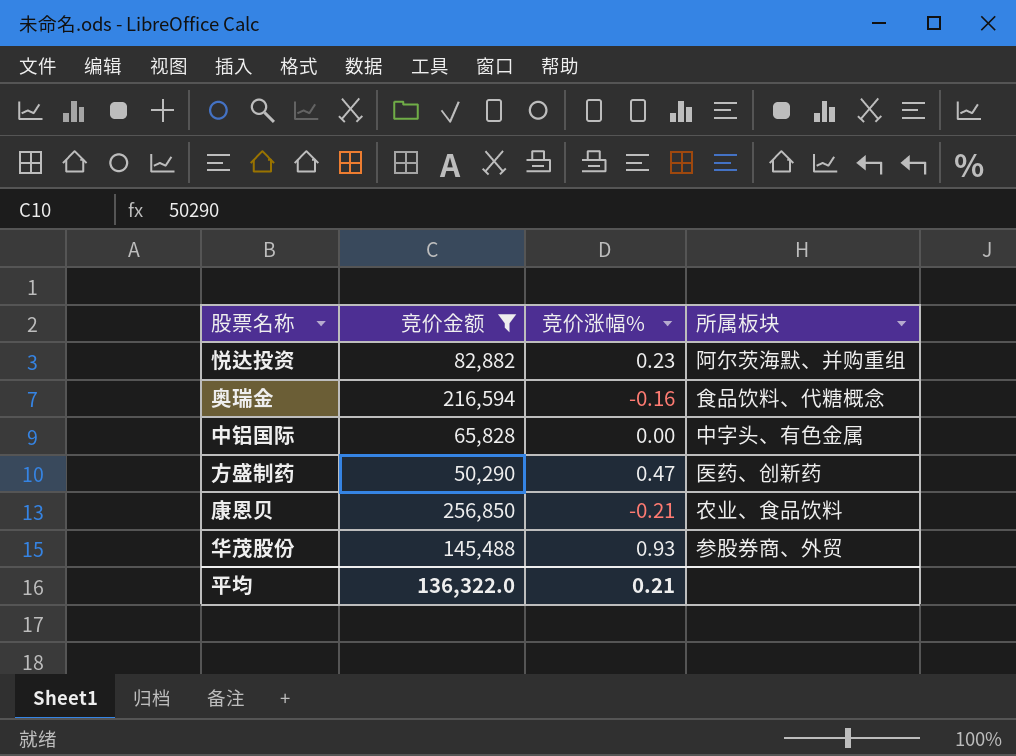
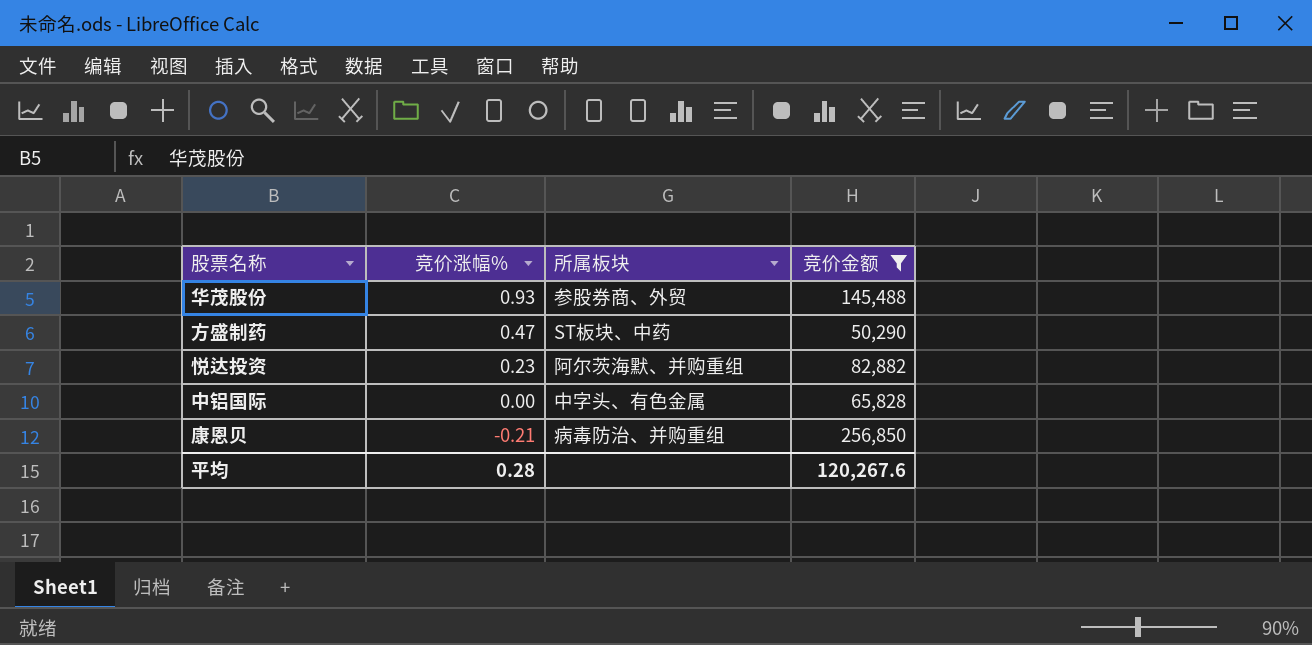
row order: none -> 竞价涨幅% descending
column 竞价金额 | position: 2 -> 4
row 奥瑞金: 216,594 | -0.16 | 食品饮料、代糖概念 -> none
方盛制药 | 所属板块: 医药、创新药 -> ST板块、中药
康恩贝 | 所属板块: 农业、食品饮料 -> 病毒防治、并购重组
平均 | 竞价涨幅%: 0.21 -> 0.28
平均 | 竞价金额: 136,322.0 -> 120,267.6

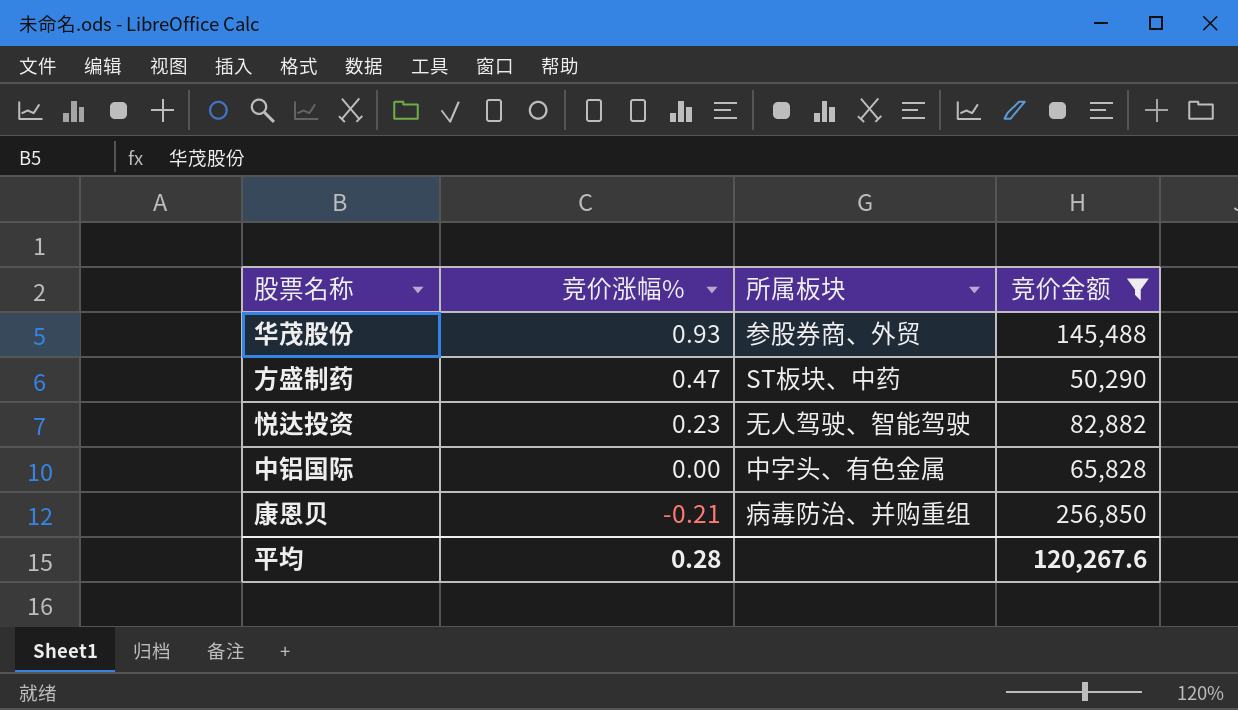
悦达投资 | 所属板块: 阿尔茨海默、并购重组 -> 无人驾驶、智能驾驶

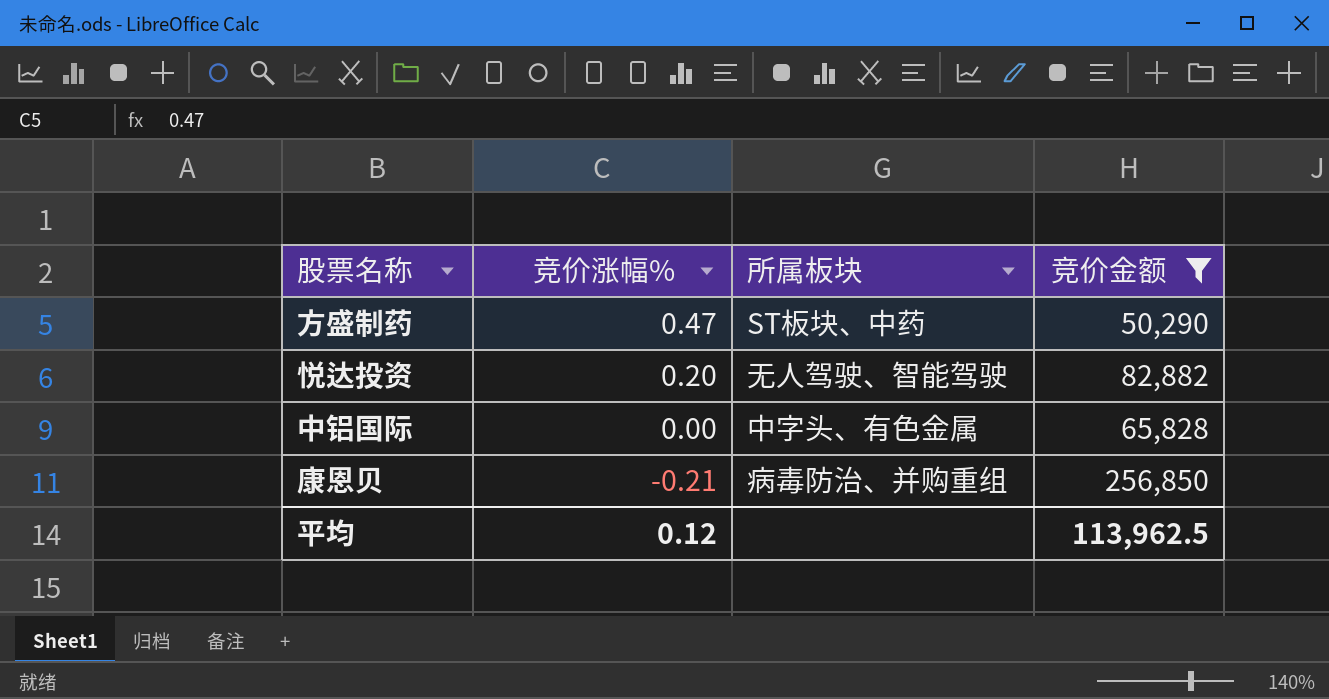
row 华茂股份: 0.93 | 参股券商、外贸 | 145,488 -> none
悦达投资 | 竞价涨幅%: 0.23 -> 0.20
平均 | 竞价涨幅%: 0.28 -> 0.12
平均 | 竞价金额: 120,267.6 -> 113,962.5

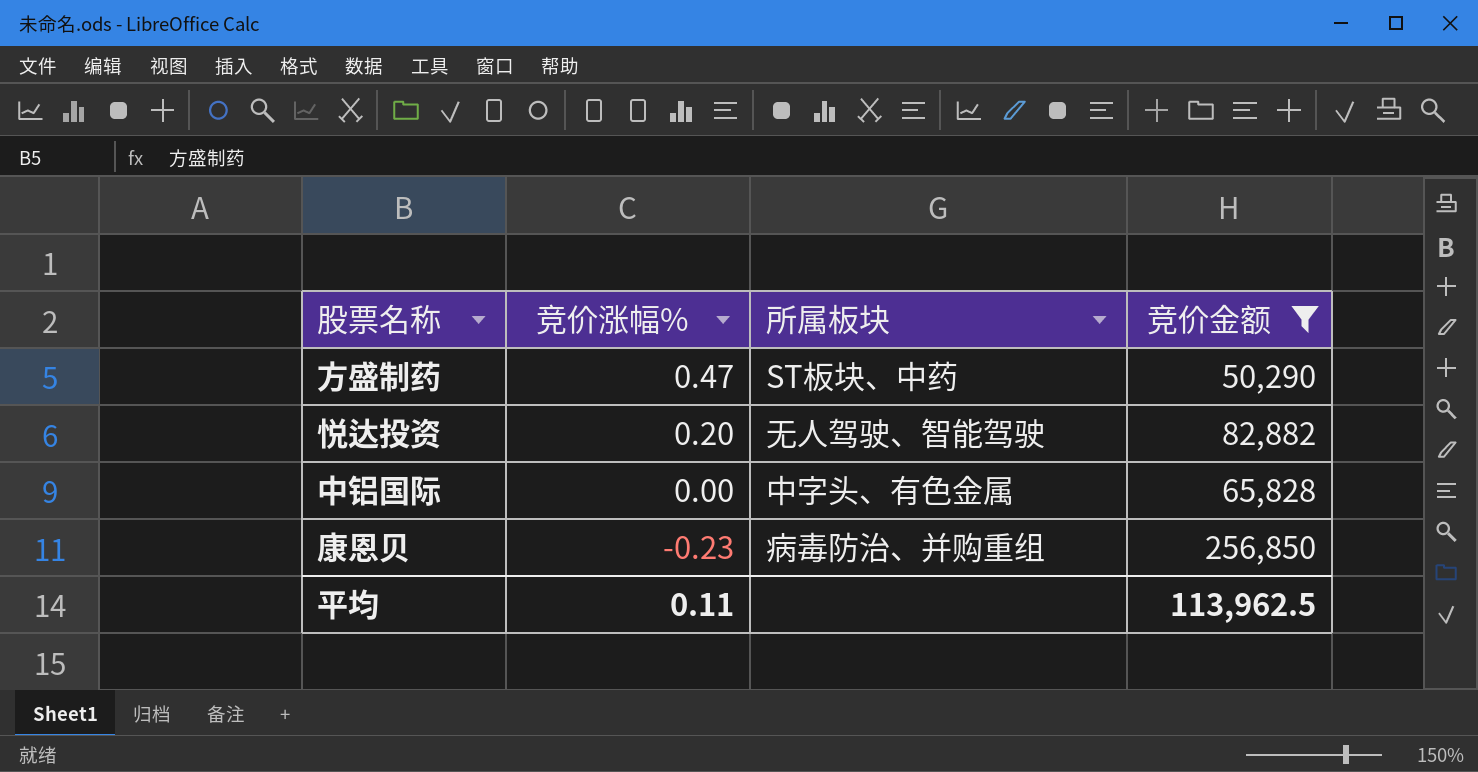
康恩贝 | 竞价涨幅%: -0.21 -> -0.23
平均 | 竞价涨幅%: 0.12 -> 0.11

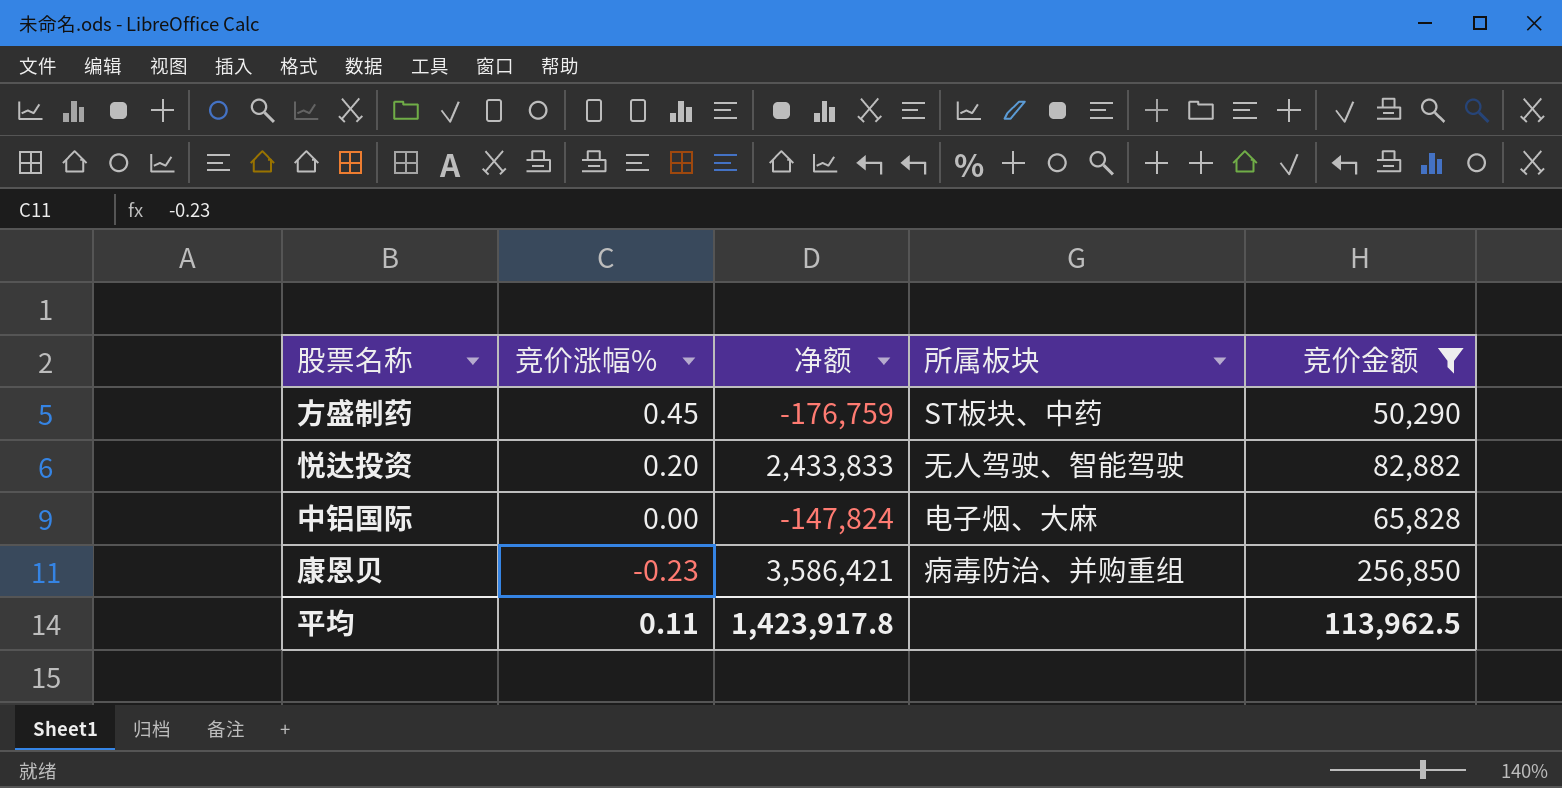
column 净额 | position: none -> 3
方盛制药 | 竞价涨幅%: 0.47 -> 0.45
中铝国际 | 所属板块: 中字头、有色金属 -> 电子烟、大麻

